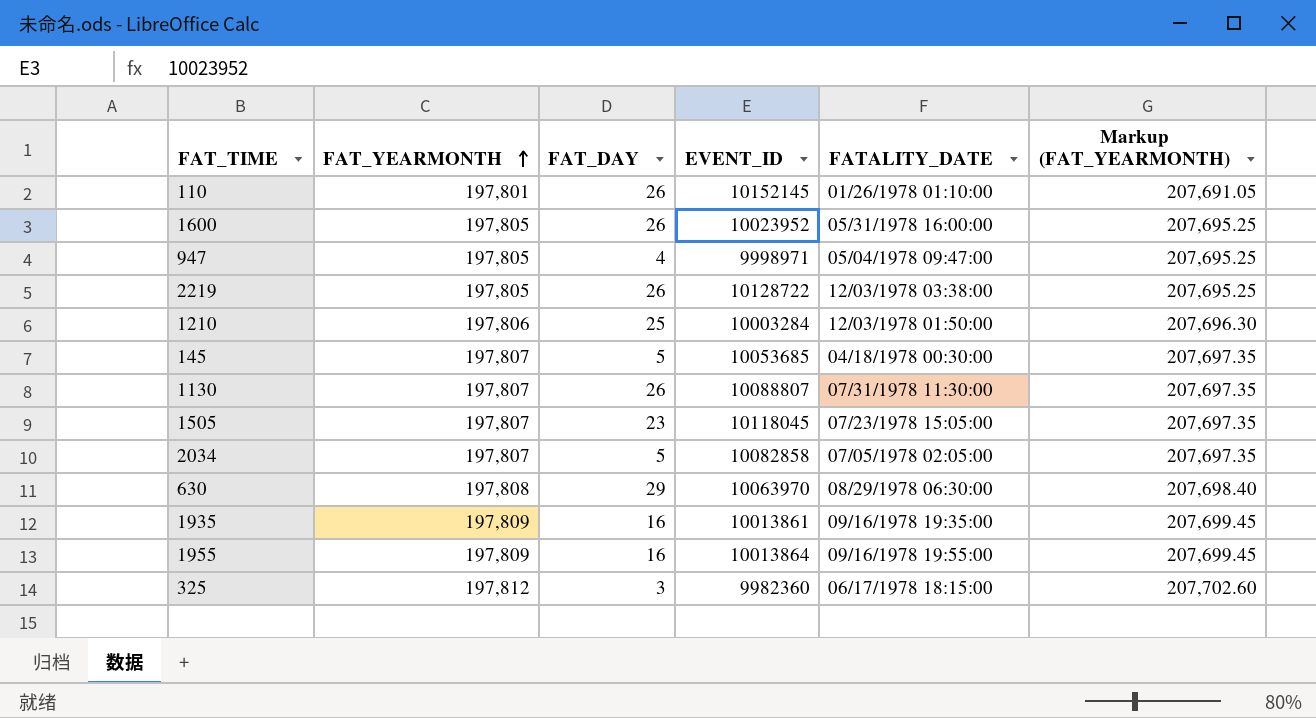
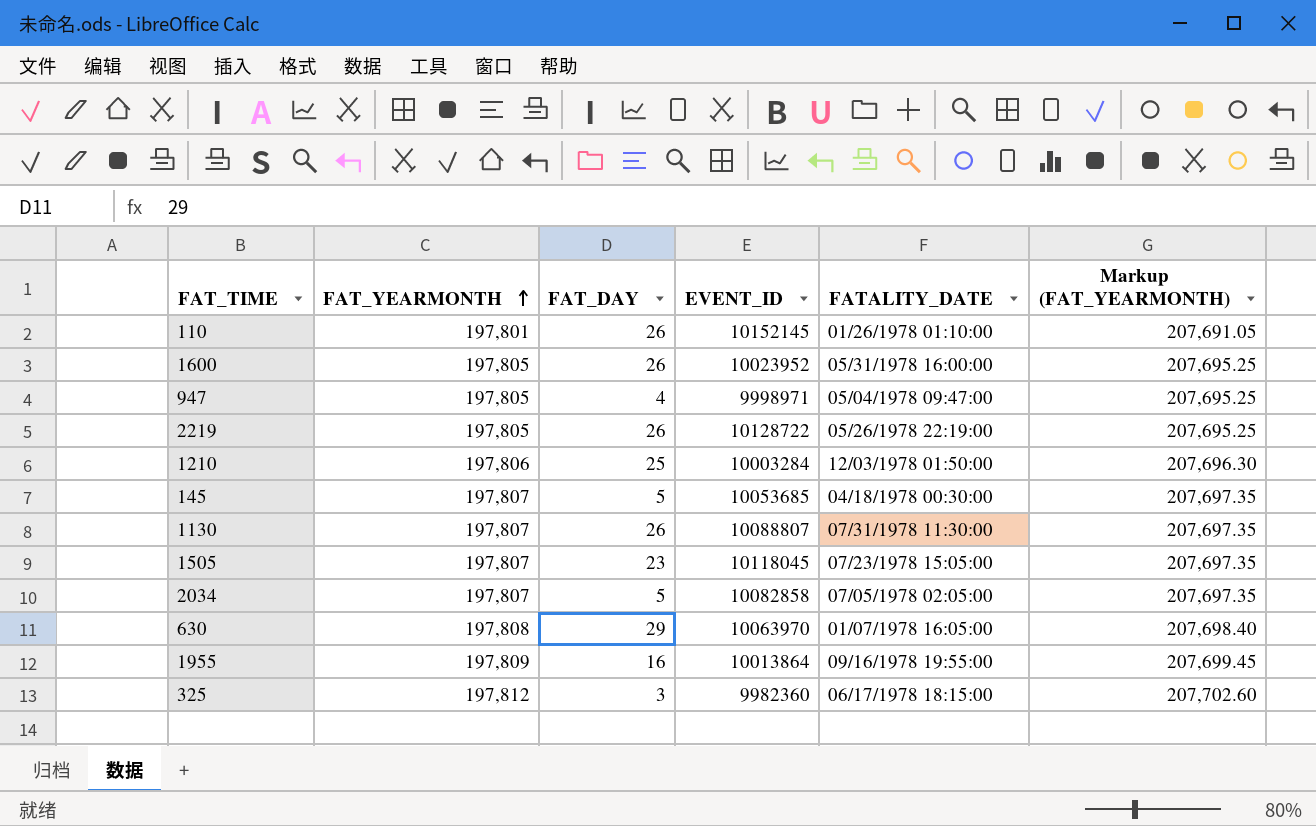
row 1935: 197,809 | 16 | 10013861 | 09/16/1978 19:35:00 | 207,699.45 -> none
2219 | FATALITY_DATE: 12/03/1978 03:38:00 -> 05/26/1978 22:19:00
630 | FATALITY_DATE: 08/29/1978 06:30:00 -> 01/07/1978 16:05:00

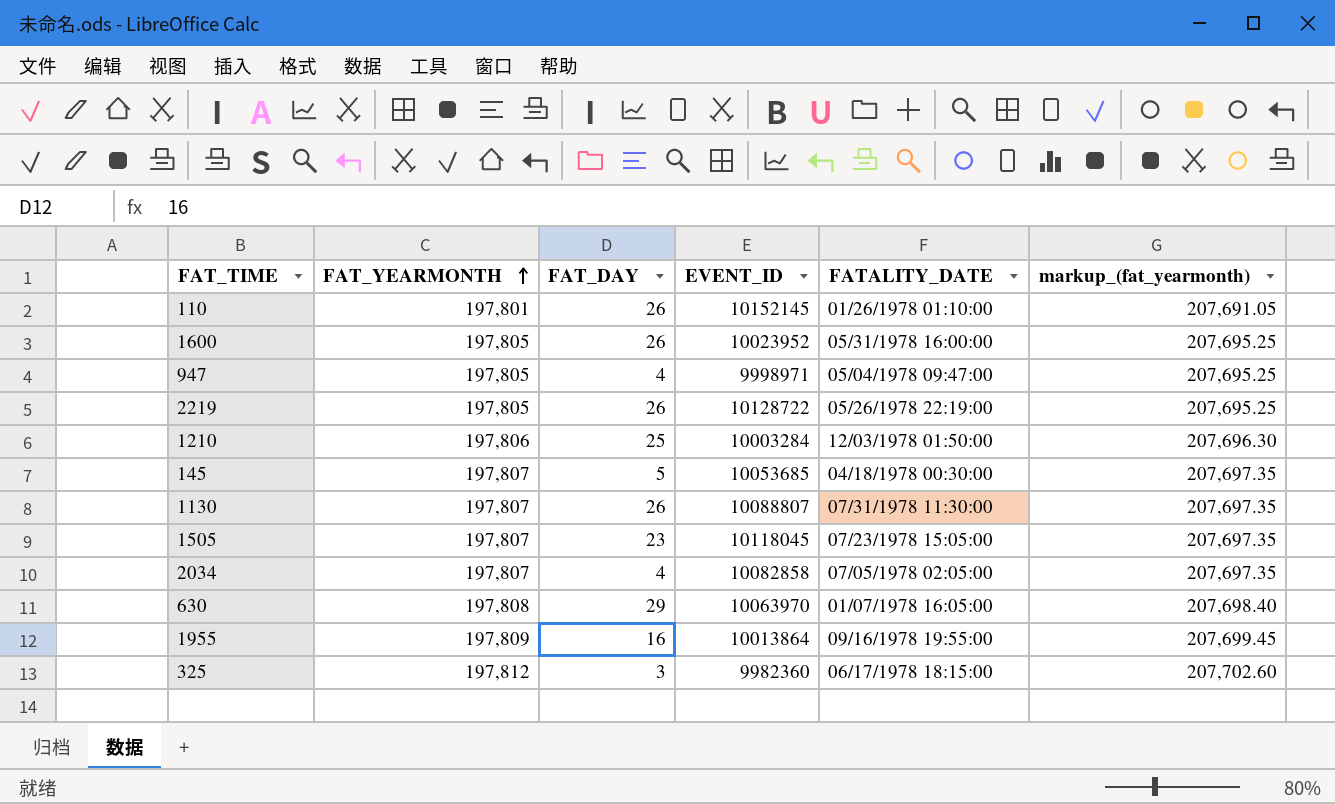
column name: Markup (FAT_YEARMONTH) -> markup_(fat_yearmonth)
2034 | FAT_DAY: 5 -> 4

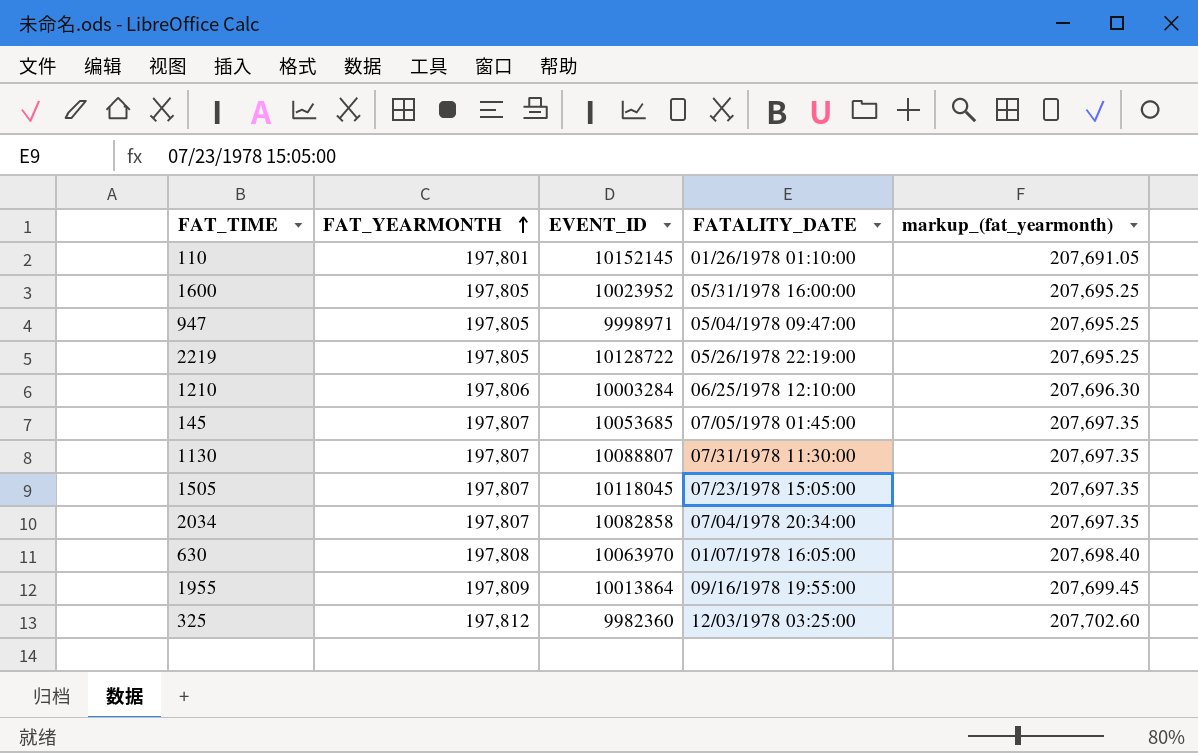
column FAT_DAY | position: 3 -> none
1210 | FATALITY_DATE: 12/03/1978 01:50:00 -> 06/25/1978 12:10:00
145 | FATALITY_DATE: 04/18/1978 00:30:00 -> 07/05/1978 01:45:00
2034 | FATALITY_DATE: 07/05/1978 02:05:00 -> 07/04/1978 20:34:00
325 | FATALITY_DATE: 06/17/1978 18:15:00 -> 12/03/1978 03:25:00

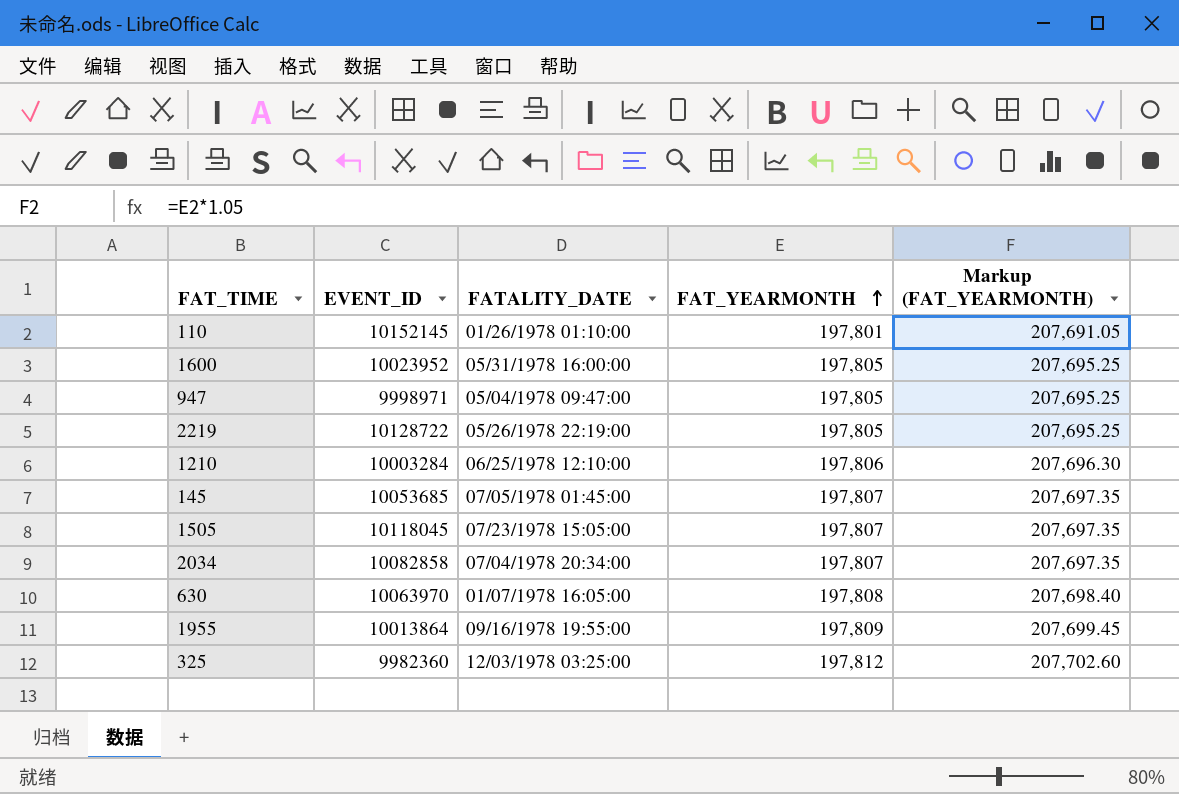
column FAT_YEARMONTH | position: 2 -> 4
column name: markup_(fat_yearmonth) -> Markup (FAT_YEARMONTH)
row 1130: 197,807 | 10088807 | 07/31/1978 11:30:00 | 207,697.35 -> none

